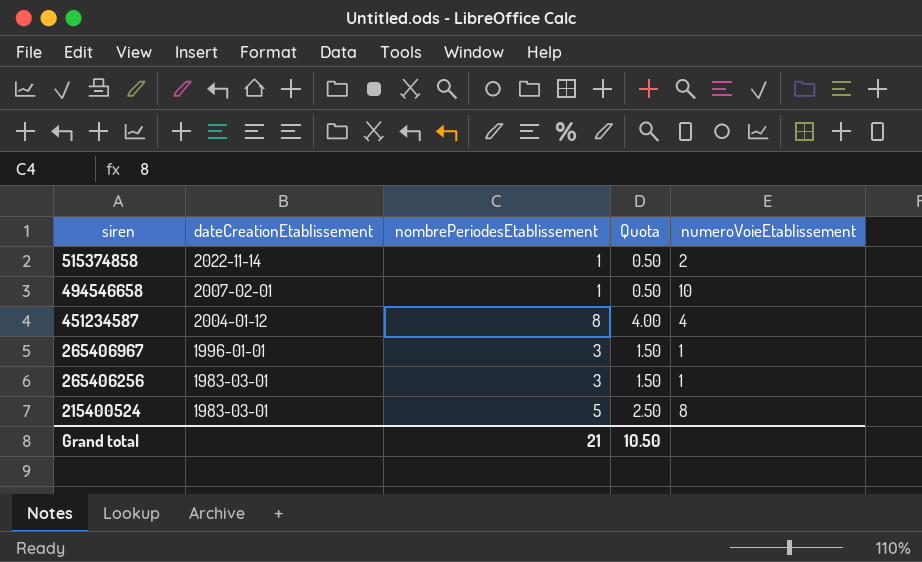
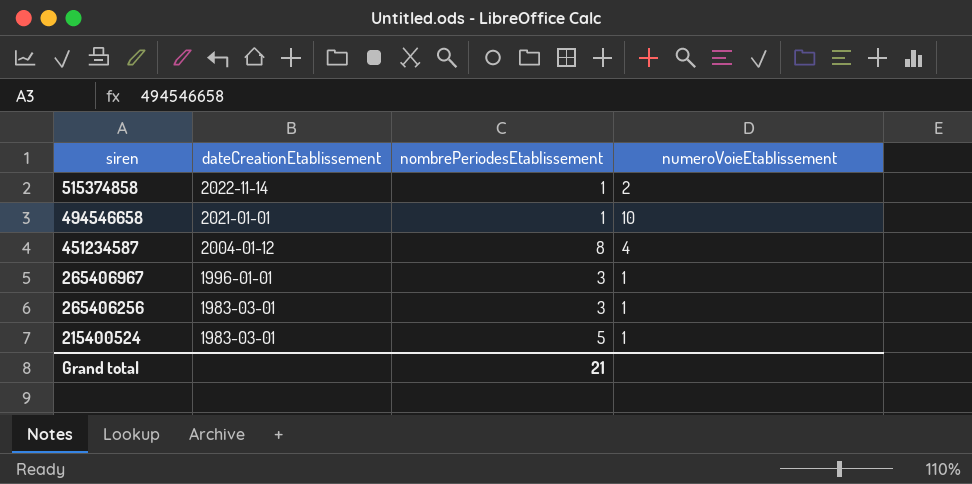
column Quota | formula: [nombrePeriodesEtablissement] * 0.5 -> none
494546658 | dateCreationEtablissement: 2007-02-01 -> 2021-01-01
215400524 | numeroVoieEtablissement: 8 -> 1

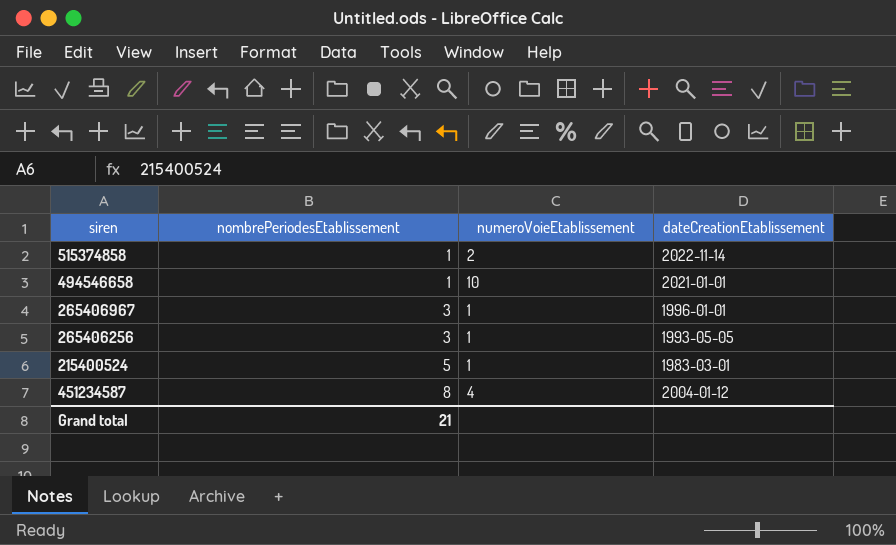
row order: siren descending -> nombrePeriodesEtablissement ascending
column dateCreationEtablissement | position: 2 -> 4
265406256 | dateCreationEtablissement: 1983-03-01 -> 1993-05-05

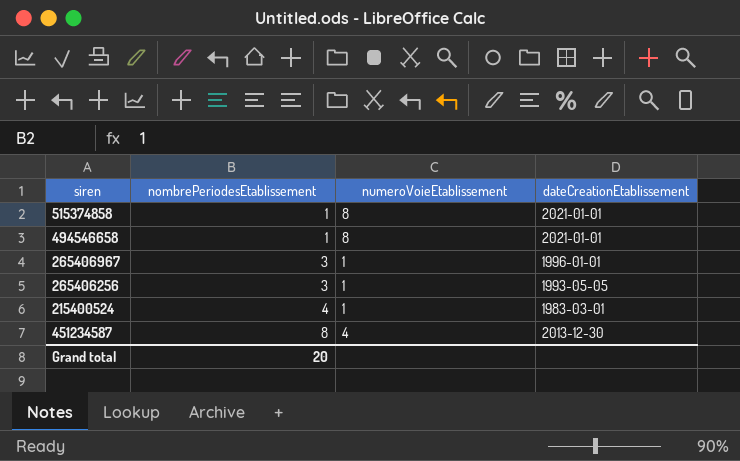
515374858 | numeroVoieEtablissement: 2 -> 8
515374858 | dateCreationEtablissement: 2022-11-14 -> 2021-01-01
494546658 | numeroVoieEtablissement: 10 -> 8
215400524 | nombrePeriodesEtablissement: 5 -> 4
451234587 | dateCreationEtablissement: 2004-01-12 -> 2013-12-30
Grand total | nombrePeriodesEtablissement: 21 -> 20

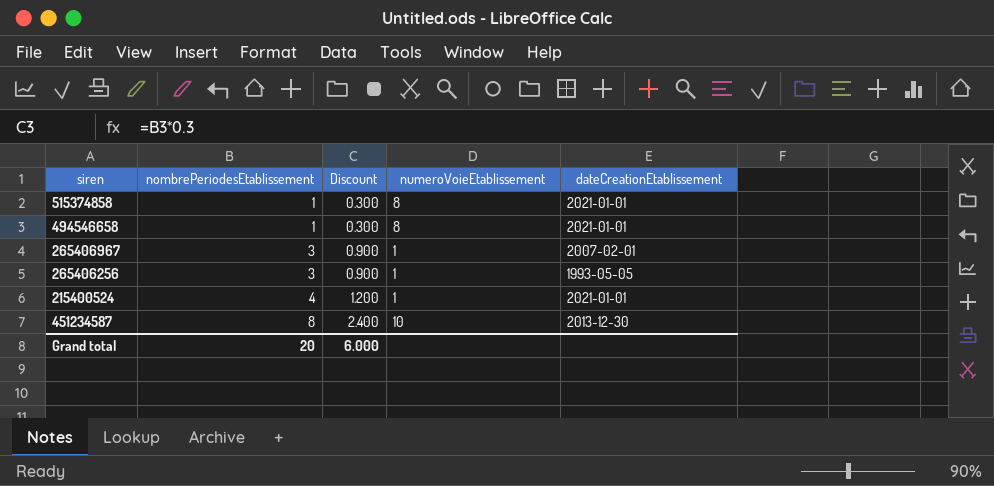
column Discount | formula: none -> [nombrePeriodesEtablissement] * 0.3
265406967 | dateCreationEtablissement: 1996-01-01 -> 2007-02-01
215400524 | dateCreationEtablissement: 1983-03-01 -> 2021-01-01
451234587 | numeroVoieEtablissement: 4 -> 10

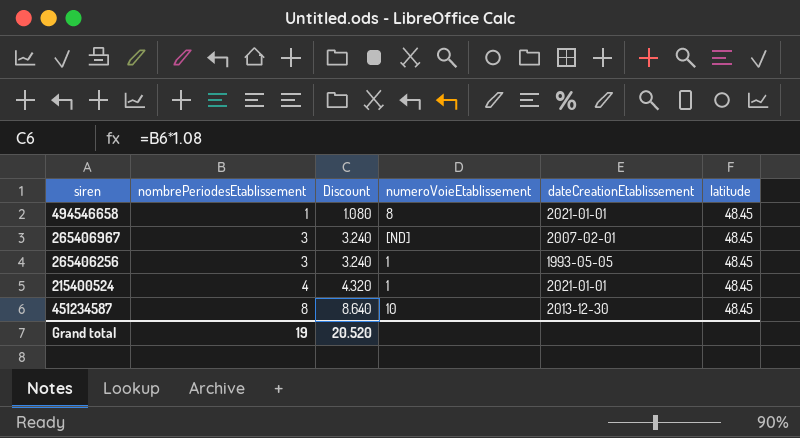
column Discount | formula: [nombrePeriodesEtablissement] * 0.3 -> [nombrePeriodesEtablissement] * 1.08
column latitude | position: none -> 6
row 515374858: 1 | 0.300 | 8 | 2021-01-01 -> none
265406967 | numeroVoieEtablissement: 1 -> [ND]
Grand total | nombrePeriodesEtablissement: 20 -> 19
Grand total | Discount: 6.000 -> 20.520

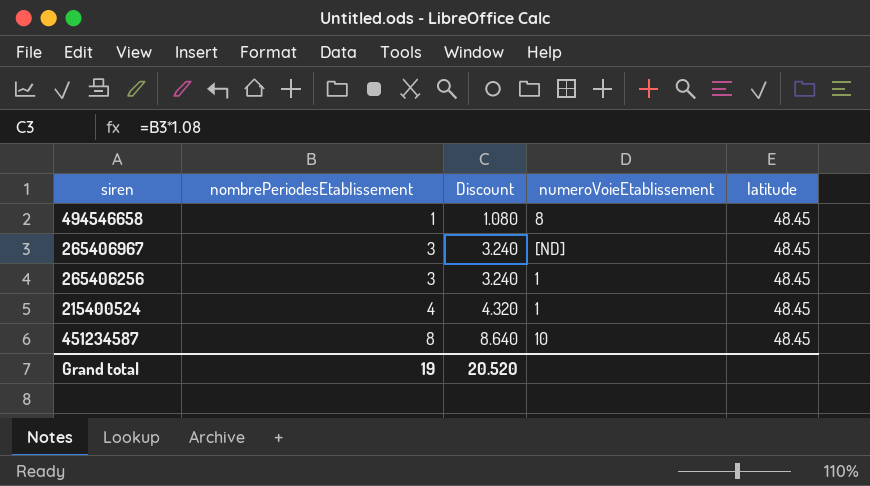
column dateCreationEtablissement | position: 5 -> none

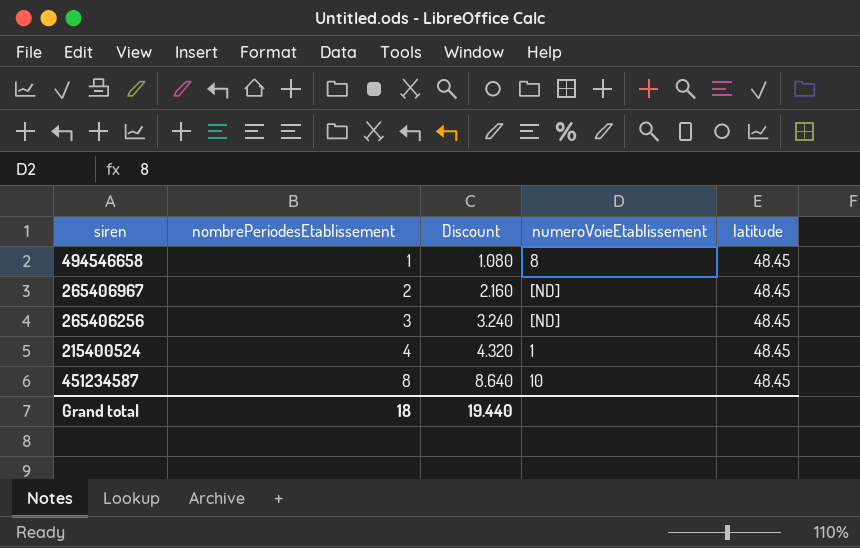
265406967 | nombrePeriodesEtablissement: 3 -> 2
265406967 | Discount: 3.240 -> 2.160
265406256 | numeroVoieEtablissement: 1 -> [ND]
Grand total | nombrePeriodesEtablissement: 19 -> 18
Grand total | Discount: 20.520 -> 19.440

